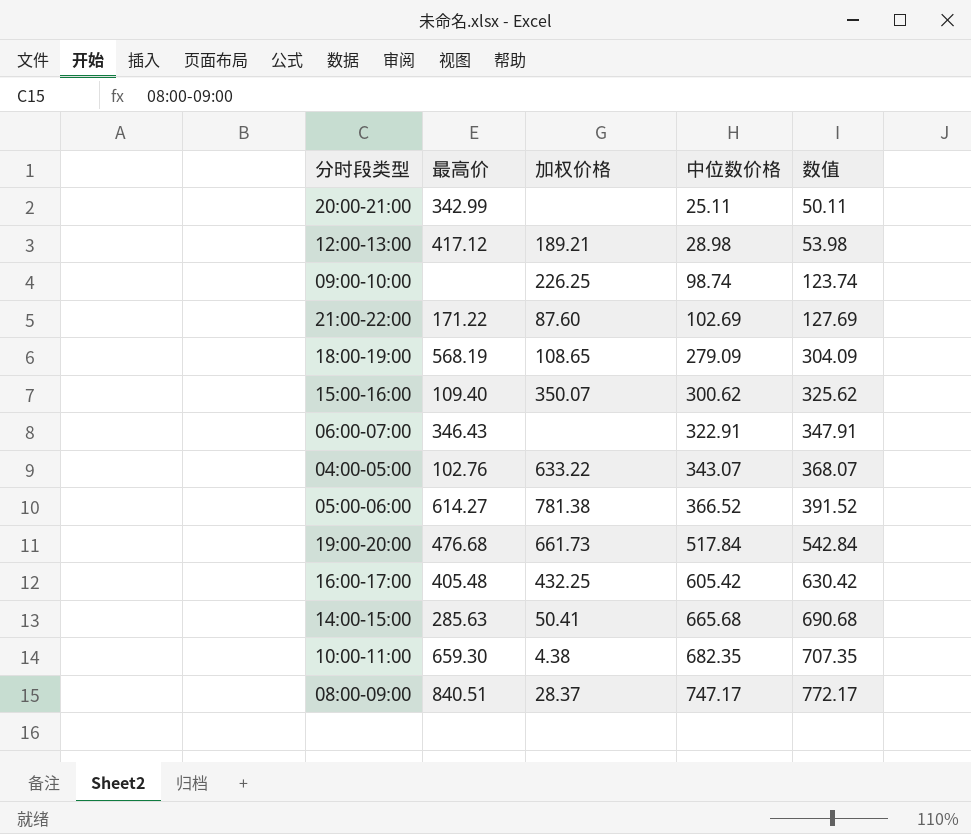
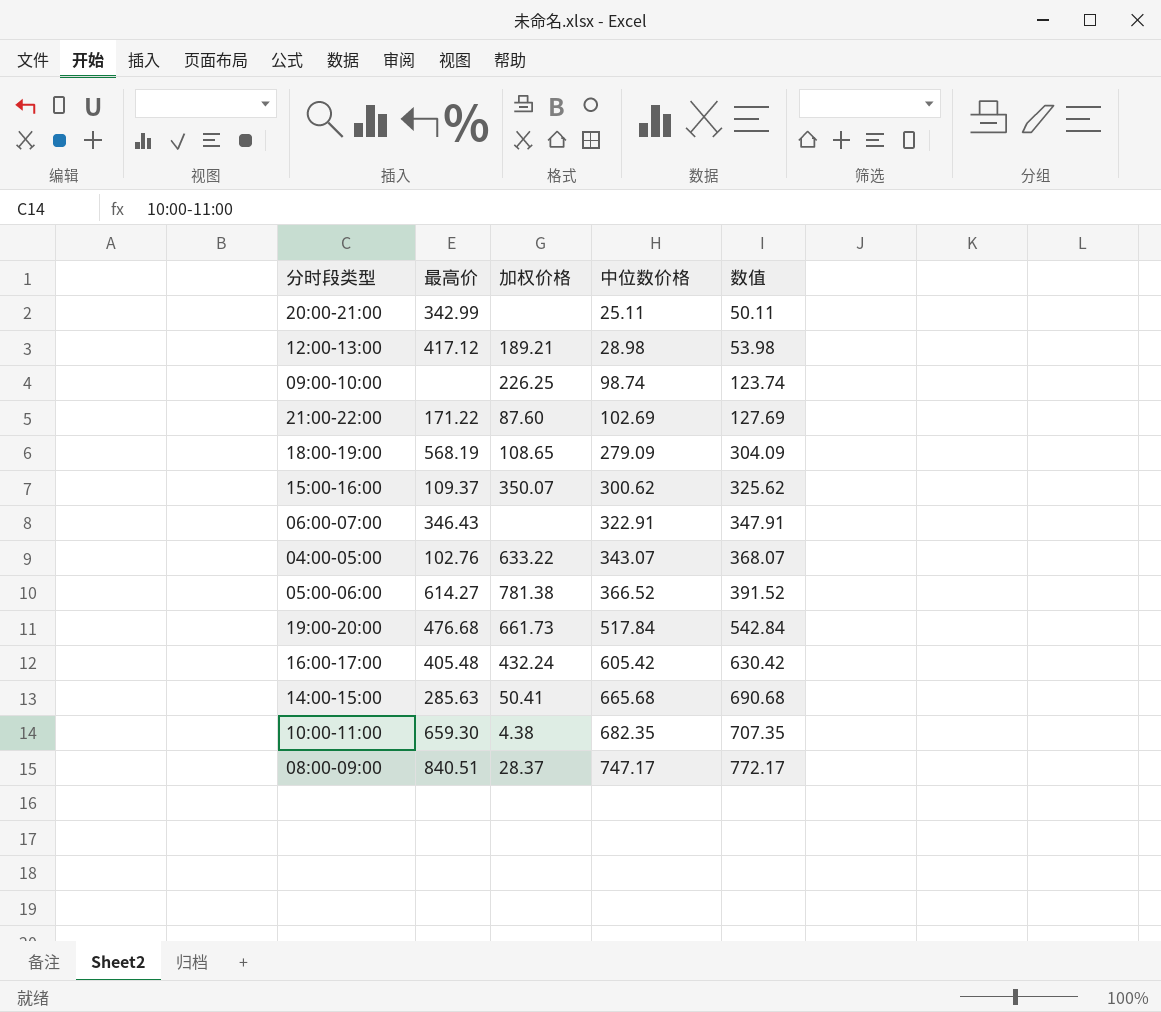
15:00-16:00 | 最高价: 109.40 -> 109.37
16:00-17:00 | 加权价格: 432.25 -> 432.24

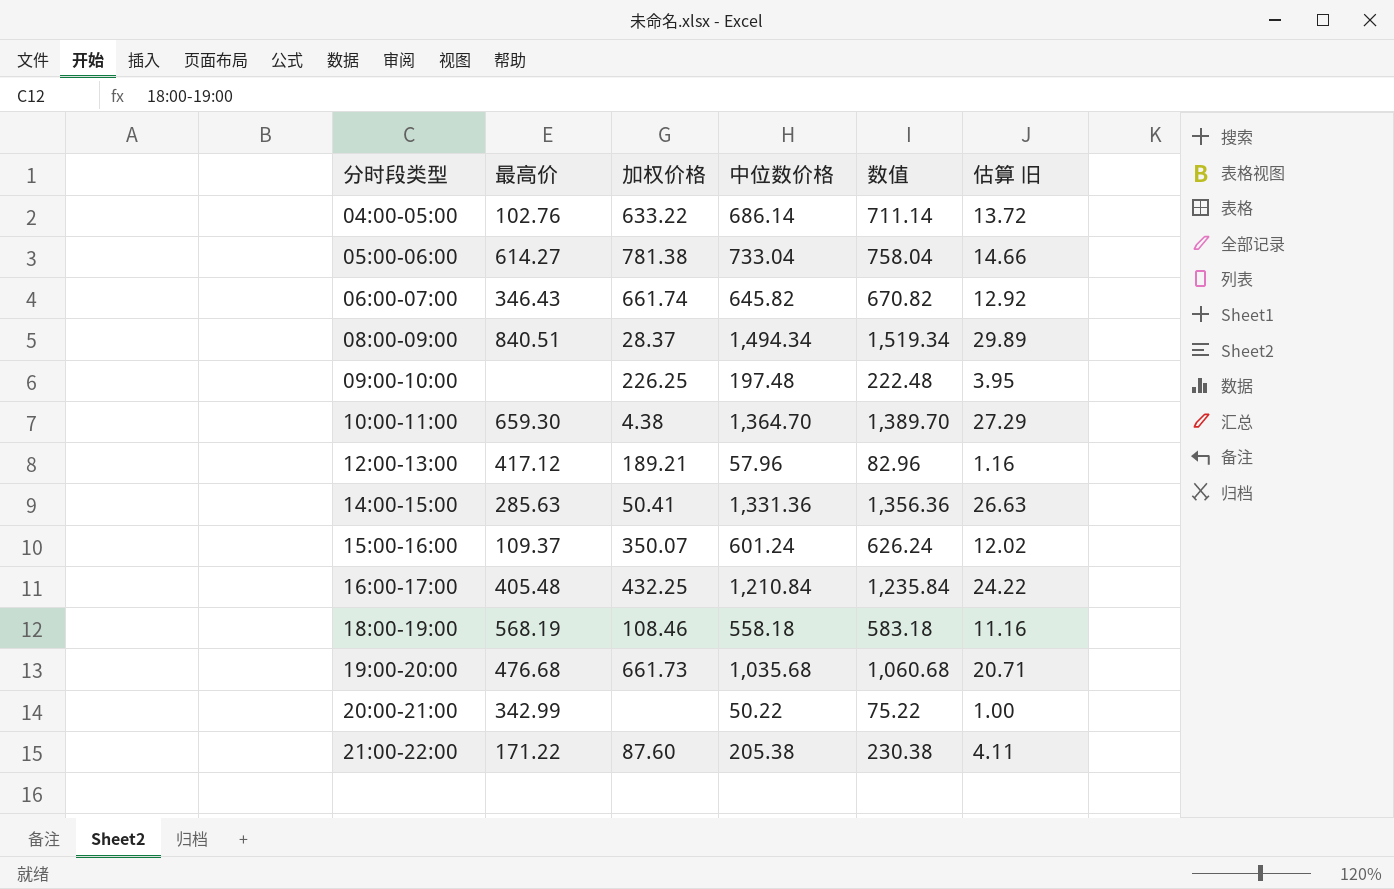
row order: 中位数价格 ascending -> 分时段类型 ascending
column 估算 旧 | formula: none -> [中位数价格] * 0.02
04:00-05:00 | 中位数价格: 343.07 -> 686.14
04:00-05:00 | 数值: 368.07 -> 711.14
05:00-06:00 | 中位数价格: 366.52 -> 733.04
05:00-06:00 | 数值: 391.52 -> 758.04
06:00-07:00 | 加权价格: none -> 661.74
06:00-07:00 | 中位数价格: 322.91 -> 645.82
06:00-07:00 | 数值: 347.91 -> 670.82
08:00-09:00 | 中位数价格: 747.17 -> 1,494.34
08:00-09:00 | 数值: 772.17 -> 1,519.34
09:00-10:00 | 中位数价格: 98.74 -> 197.48
09:00-10:00 | 数值: 123.74 -> 222.48
10:00-11:00 | 中位数价格: 682.35 -> 1,364.70
10:00-11:00 | 数值: 707.35 -> 1,389.70
12:00-13:00 | 中位数价格: 28.98 -> 57.96
12:00-13:00 | 数值: 53.98 -> 82.96
14:00-15:00 | 中位数价格: 665.68 -> 1,331.36
14:00-15:00 | 数值: 690.68 -> 1,356.36
15:00-16:00 | 中位数价格: 300.62 -> 601.24
15:00-16:00 | 数值: 325.62 -> 626.24
16:00-17:00 | 加权价格: 432.24 -> 432.25
16:00-17:00 | 中位数价格: 605.42 -> 1,210.84
16:00-17:00 | 数值: 630.42 -> 1,235.84
18:00-19:00 | 加权价格: 108.65 -> 108.46
18:00-19:00 | 中位数价格: 279.09 -> 558.18
18:00-19:00 | 数值: 304.09 -> 583.18
19:00-20:00 | 中位数价格: 517.84 -> 1,035.68
19:00-20:00 | 数值: 542.84 -> 1,060.68
20:00-21:00 | 中位数价格: 25.11 -> 50.22
20:00-21:00 | 数值: 50.11 -> 75.22
21:00-22:00 | 中位数价格: 102.69 -> 205.38
21:00-22:00 | 数值: 127.69 -> 230.38

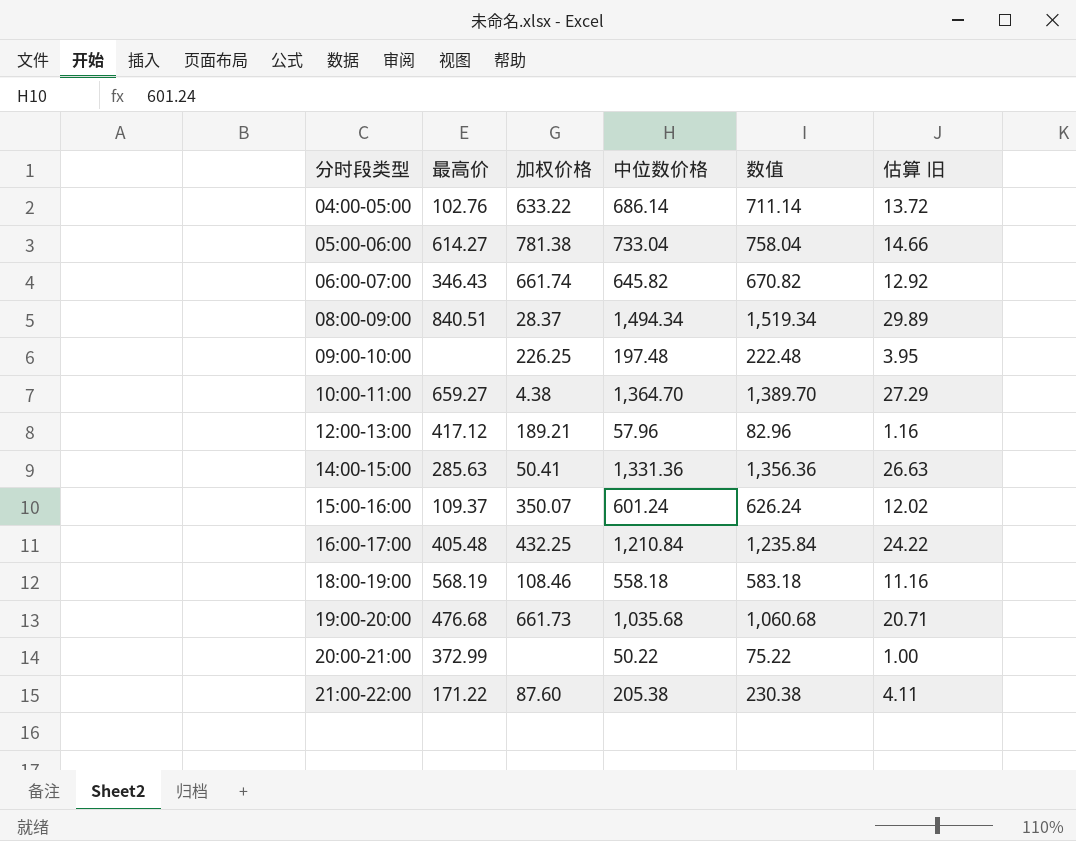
10:00-11:00 | 最高价: 659.30 -> 659.27
20:00-21:00 | 最高价: 342.99 -> 372.99

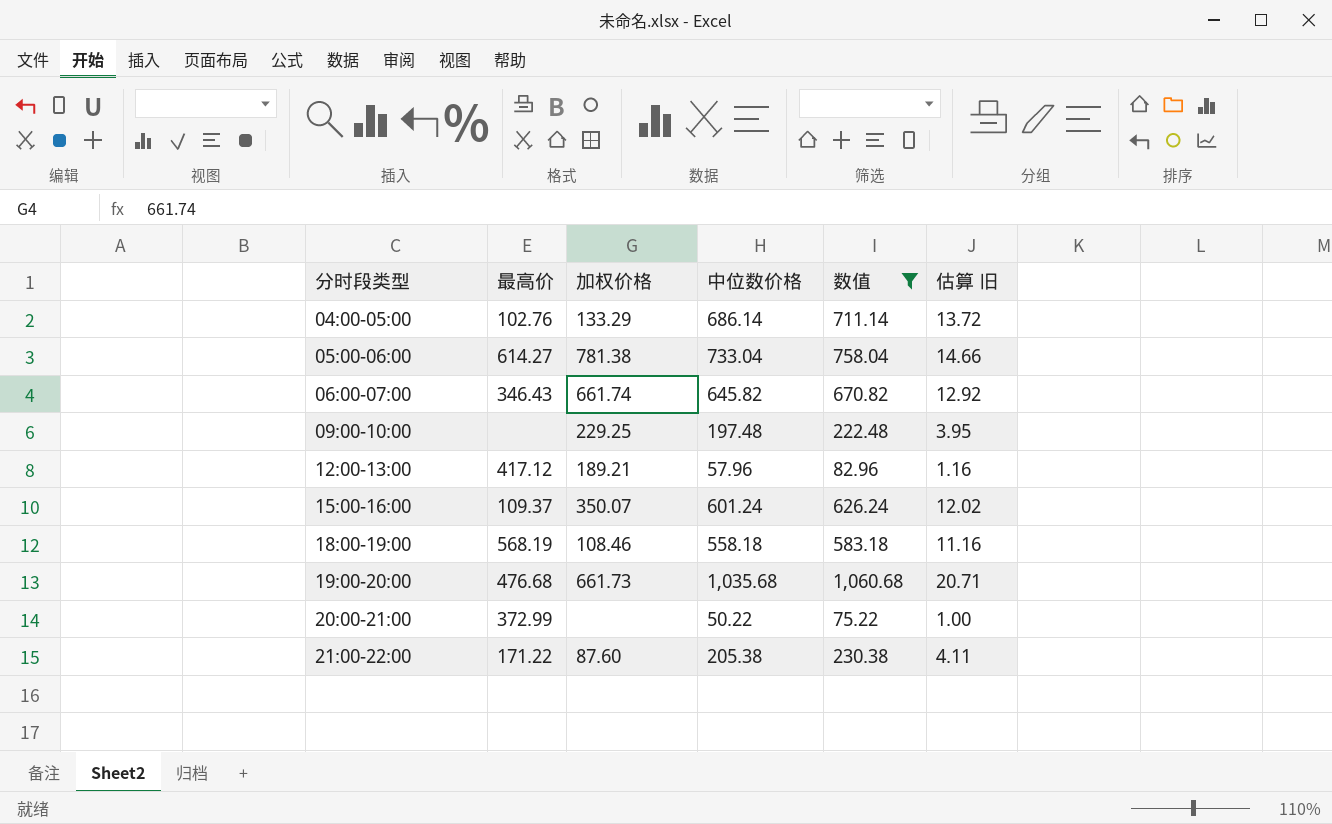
filter: none -> 数值 <= 1,060.68
04:00-05:00 | 加权价格: 633.22 -> 133.29
09:00-10:00 | 加权价格: 226.25 -> 229.25

